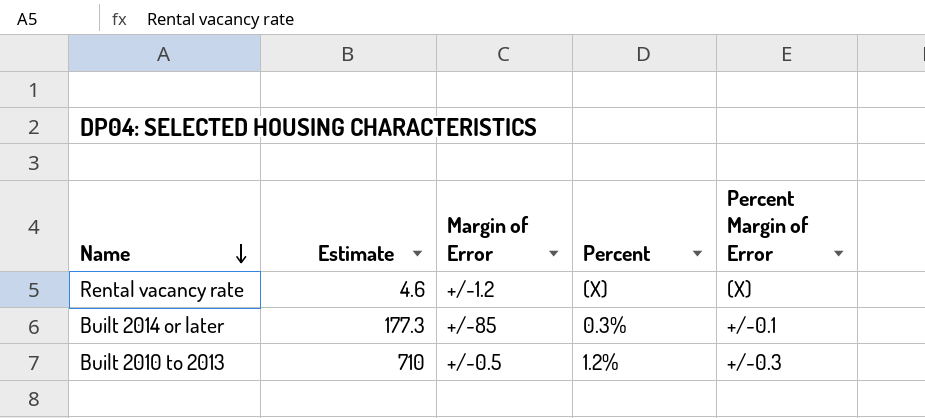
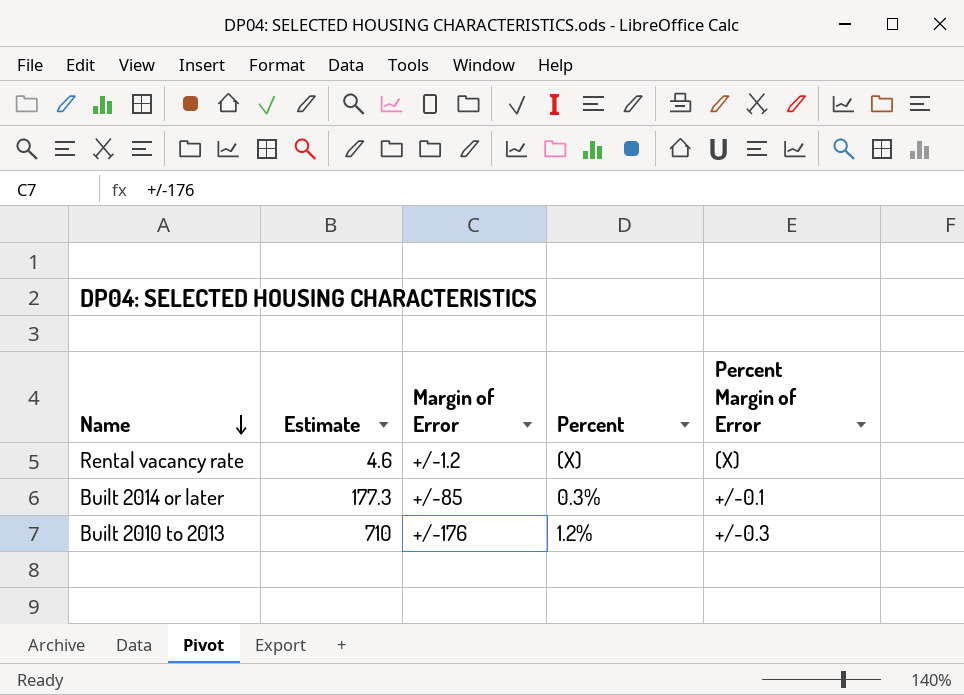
Built 2010 to 2013 | Margin of Error: +/-0.5 -> +/-176

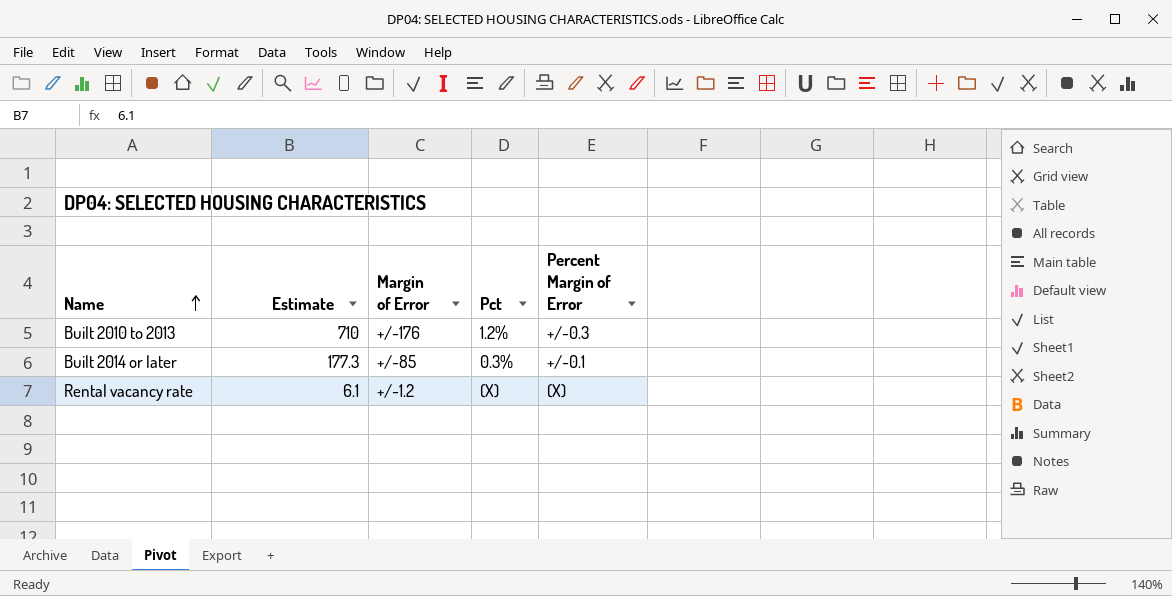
row order: Name descending -> Name ascending
column name: Percent -> Pct
Rental vacancy rate | Estimate: 4.6 -> 6.1

